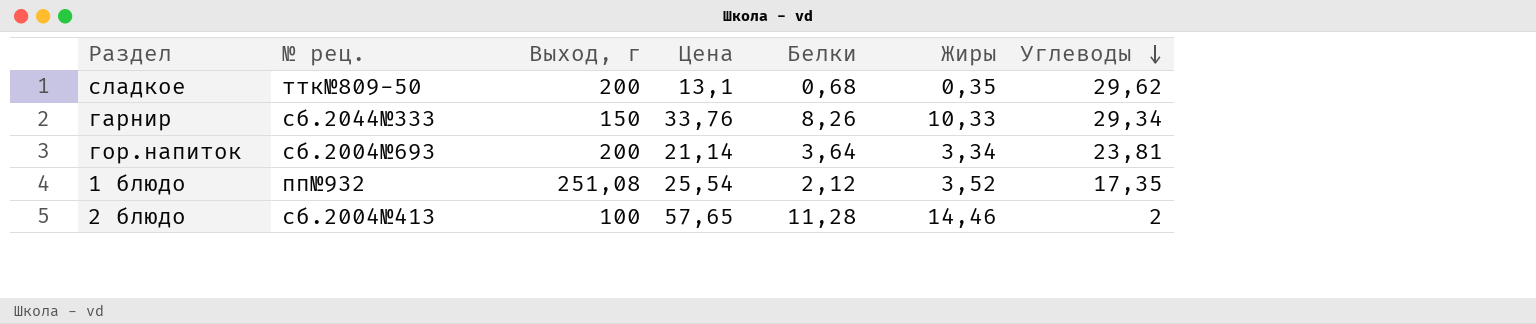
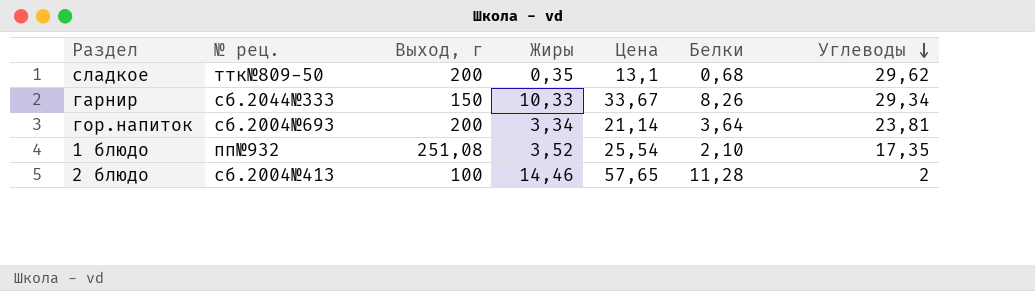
column Жиры | position: 6 -> 4
гарнир | Цена: 33,76 -> 33,67
1 блюдо | Белки: 2,12 -> 2,10

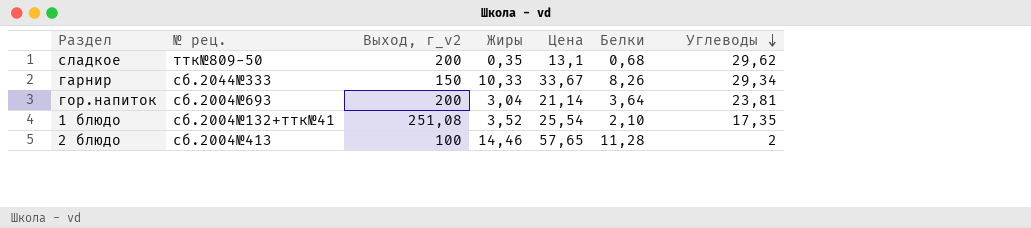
column name: Выход, г -> Выход, г_v2
гор.напиток | Жиры: 3,34 -> 3,04
1 блюдо | № рец.: пп№932 -> сб.2004№132+ттк№41

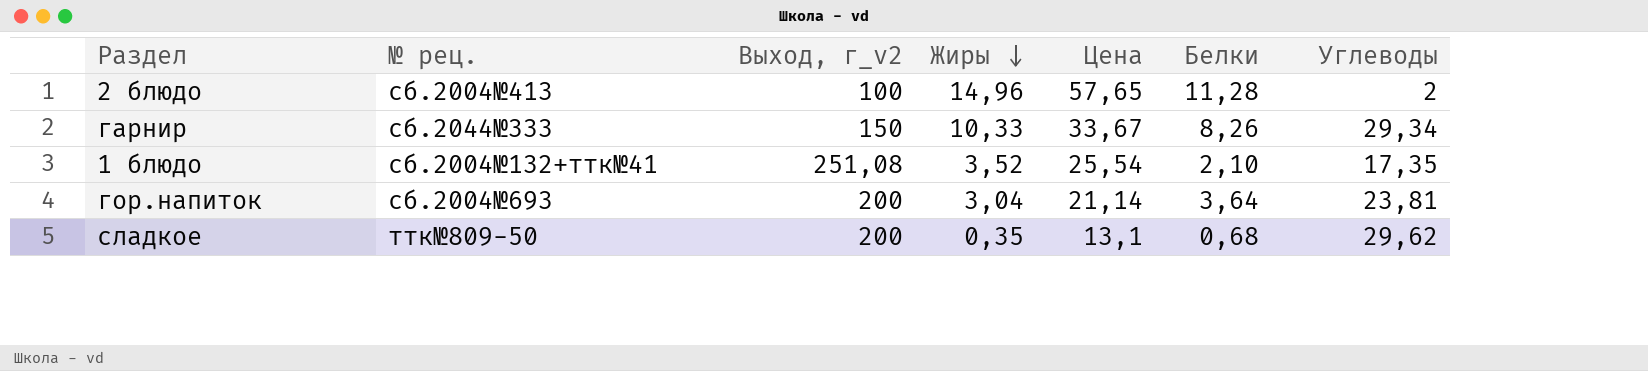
row order: Углеводы descending -> Жиры descending
2 блюдо | Жиры: 14,46 -> 14,96

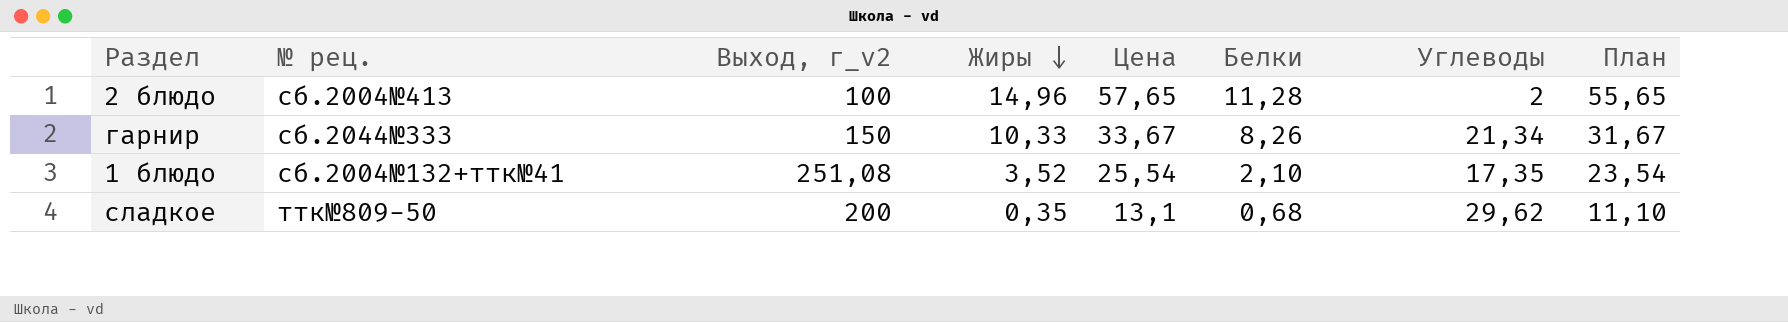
column План | formula: none -> [Цена] - 2
row гор.напиток: сб.2004№693 | 200 | 3,04 | 21,14 | 3,64 | 23,81 -> none
гарнир | Углеводы: 29,34 -> 21,34

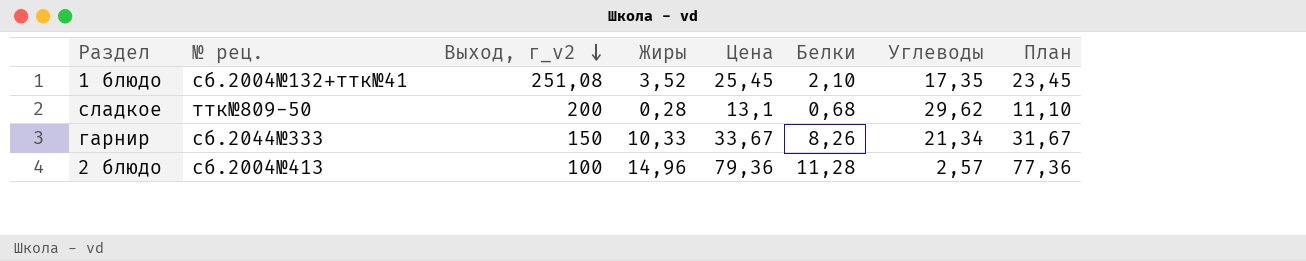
row order: Жиры descending -> Выход, г_v2 descending
1 блюдо | Цена: 25,54 -> 25,45
1 блюдо | План: 23,54 -> 23,45
сладкое | Жиры: 0,35 -> 0,28
2 блюдо | Цена: 57,65 -> 79,36
2 блюдо | Углеводы: 2 -> 2,57
2 блюдо | План: 55,65 -> 77,36

